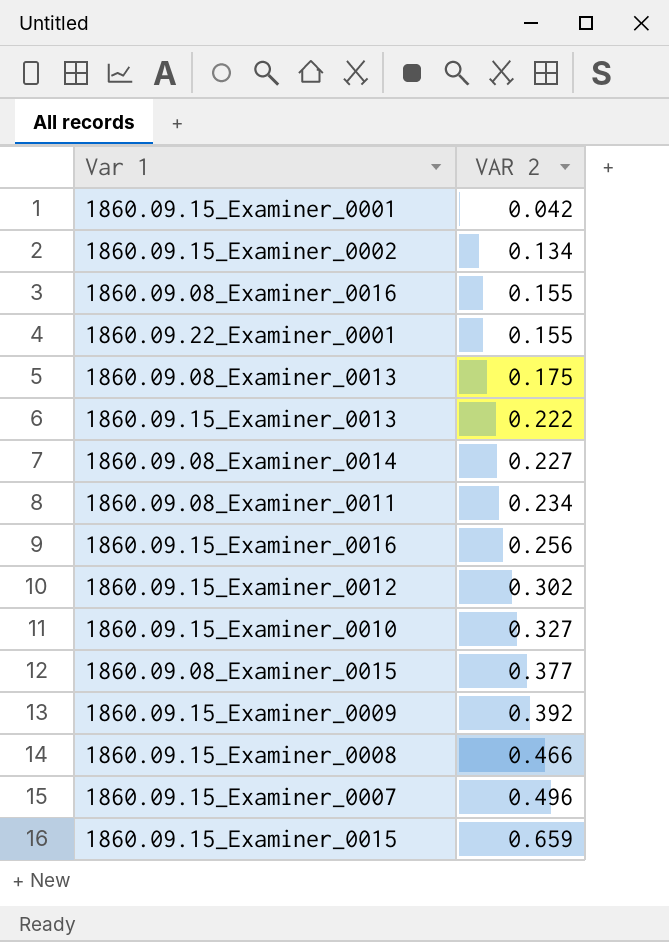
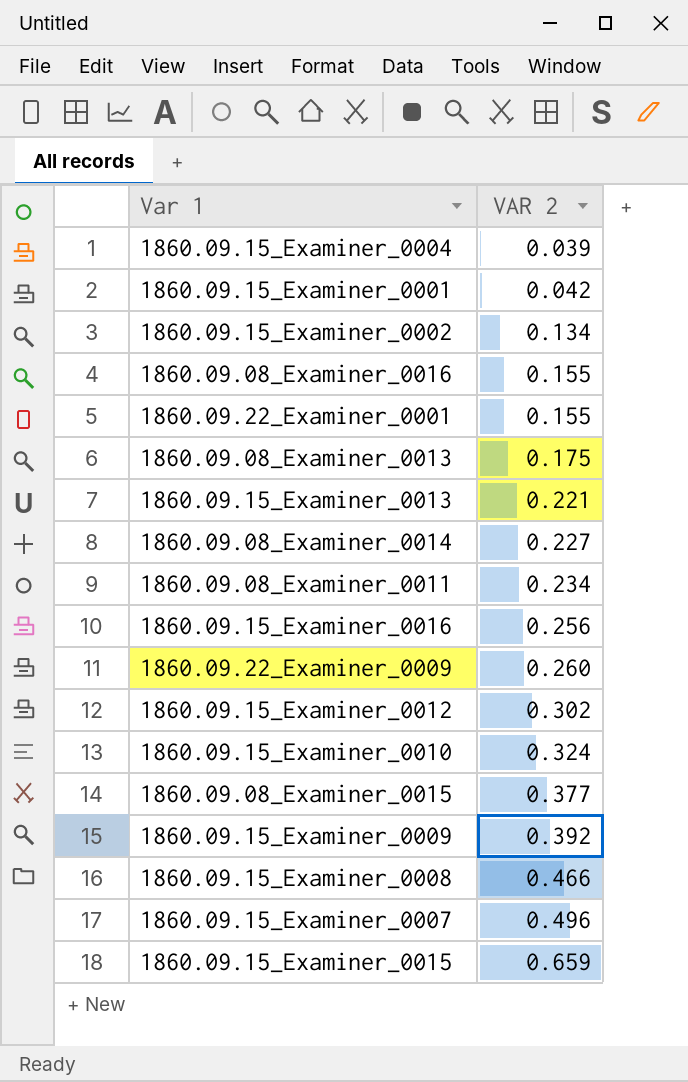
row 1860.09.15_Examiner_0004: none -> 0.039
1860.09.15_Examiner_0013 | VAR 2: 0.222 -> 0.221
row 1860.09.22_Examiner_0009: none -> 0.260
1860.09.15_Examiner_0010 | VAR 2: 0.327 -> 0.324

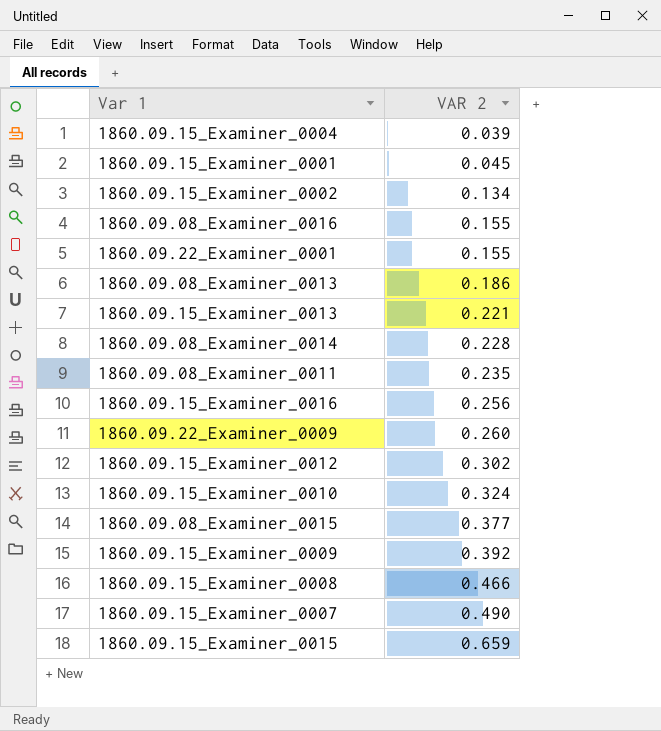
1860.09.15_Examiner_0001 | VAR 2: 0.042 -> 0.045
1860.09.08_Examiner_0013 | VAR 2: 0.175 -> 0.186
1860.09.08_Examiner_0014 | VAR 2: 0.227 -> 0.228
1860.09.08_Examiner_0011 | VAR 2: 0.234 -> 0.235
1860.09.15_Examiner_0007 | VAR 2: 0.496 -> 0.490

